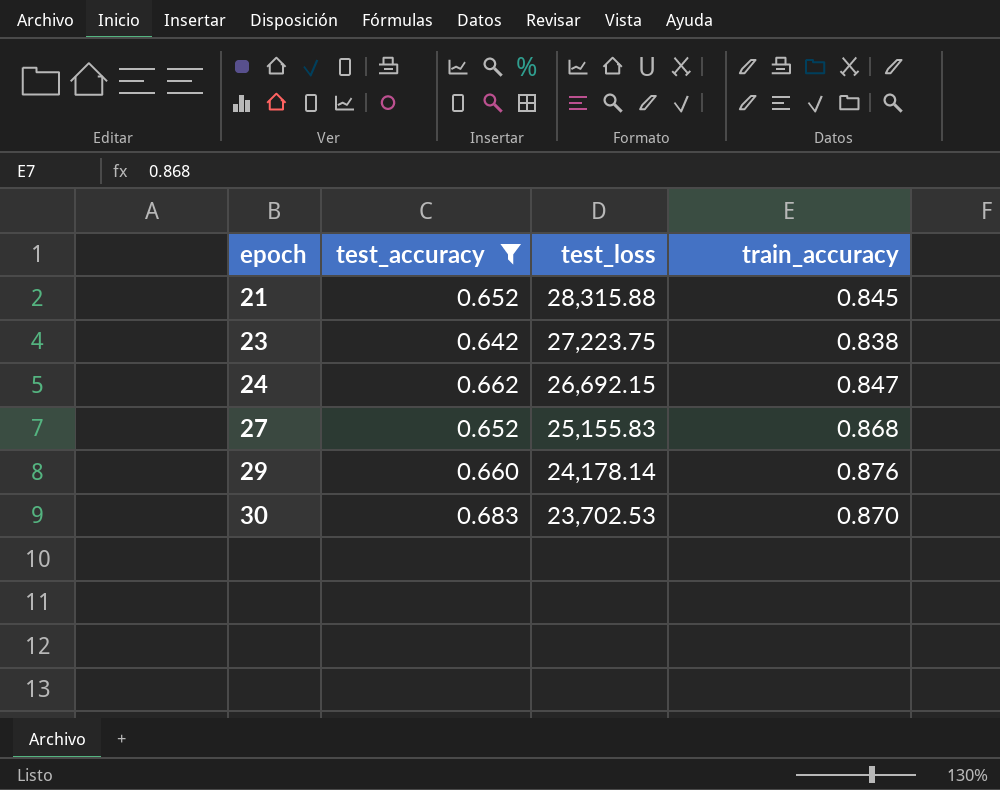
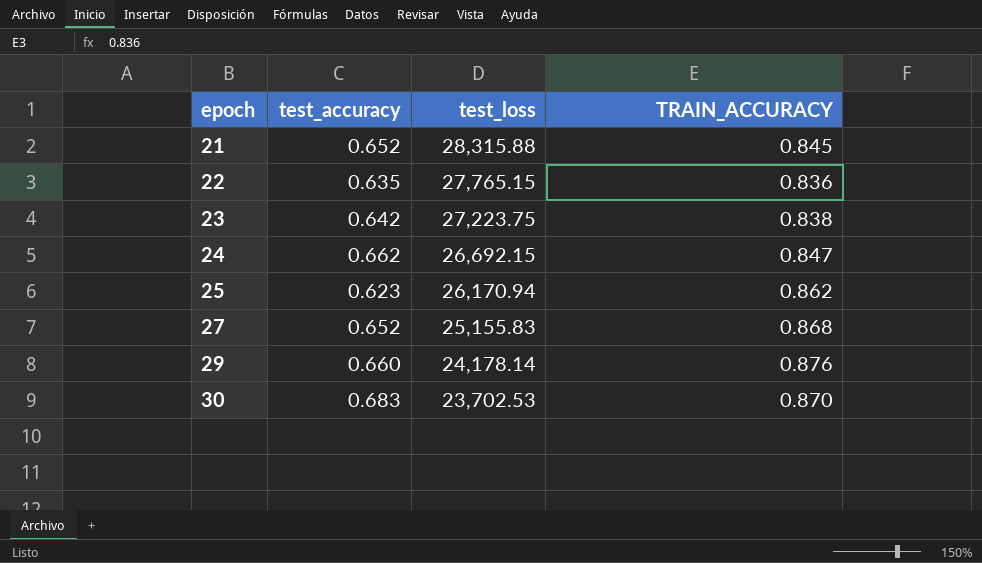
filter: test_accuracy >= 0.642 -> none
column name: train_accuracy -> TRAIN_ACCURACY

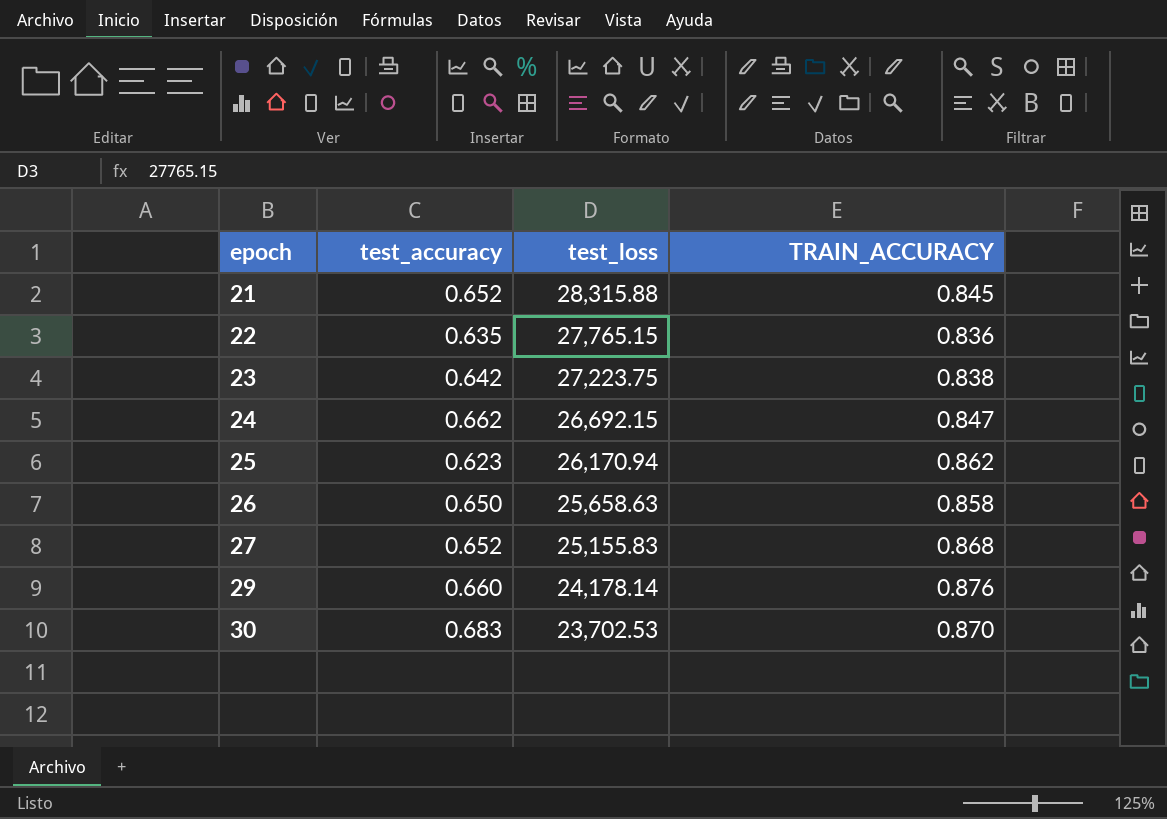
row 26: none -> 0.650 | 25,658.63 | 0.858

